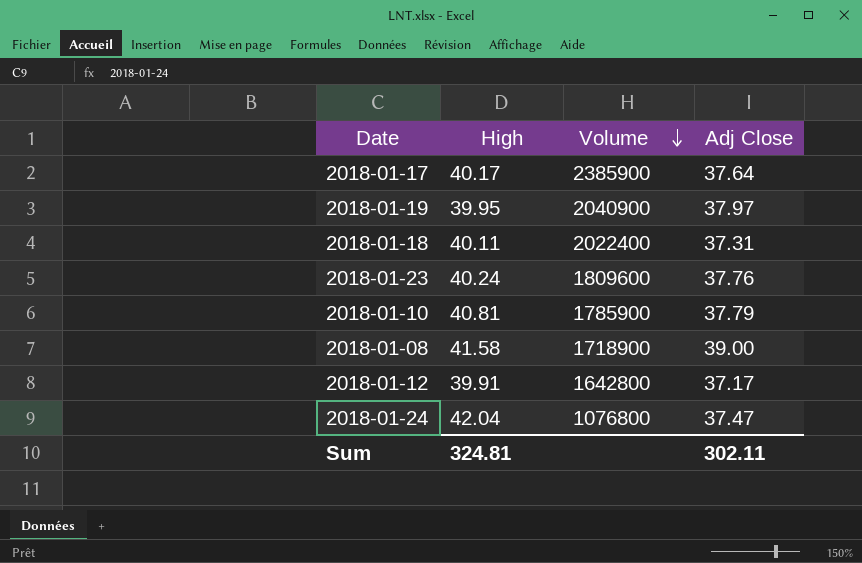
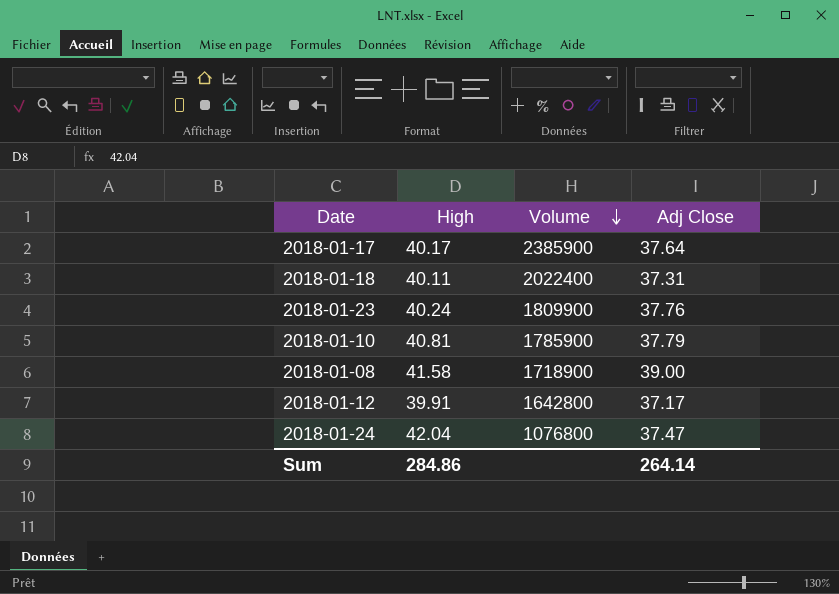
row 2018-01-19: 39.95 | 2040900 | 37.97 -> none
2018-01-23 | Volume: 1809600 -> 1809900
Sum | High: 324.81 -> 284.86
Sum | Adj Close: 302.11 -> 264.14

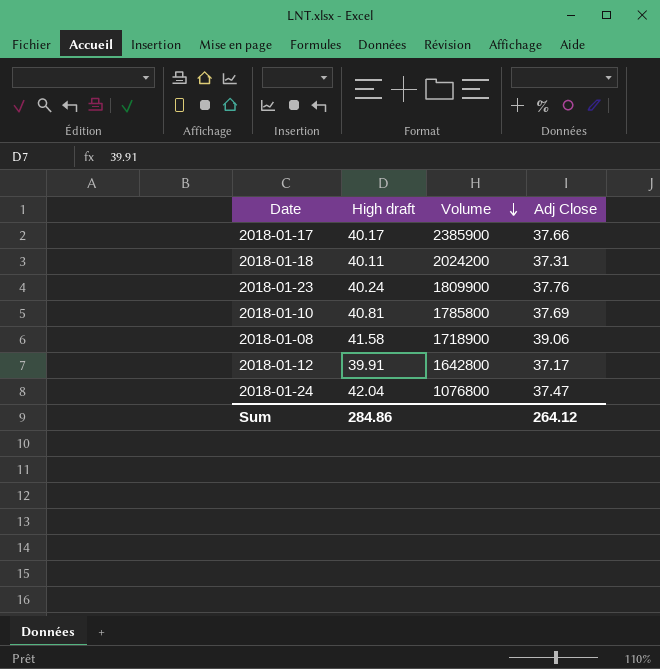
column name: High -> High draft
2018-01-17 | Adj Close: 37.64 -> 37.66
2018-01-18 | Volume: 2022400 -> 2024200
2018-01-10 | Volume: 1785900 -> 1785800
2018-01-10 | Adj Close: 37.79 -> 37.69
2018-01-08 | Adj Close: 39.00 -> 39.06
Sum | Adj Close: 264.14 -> 264.12

